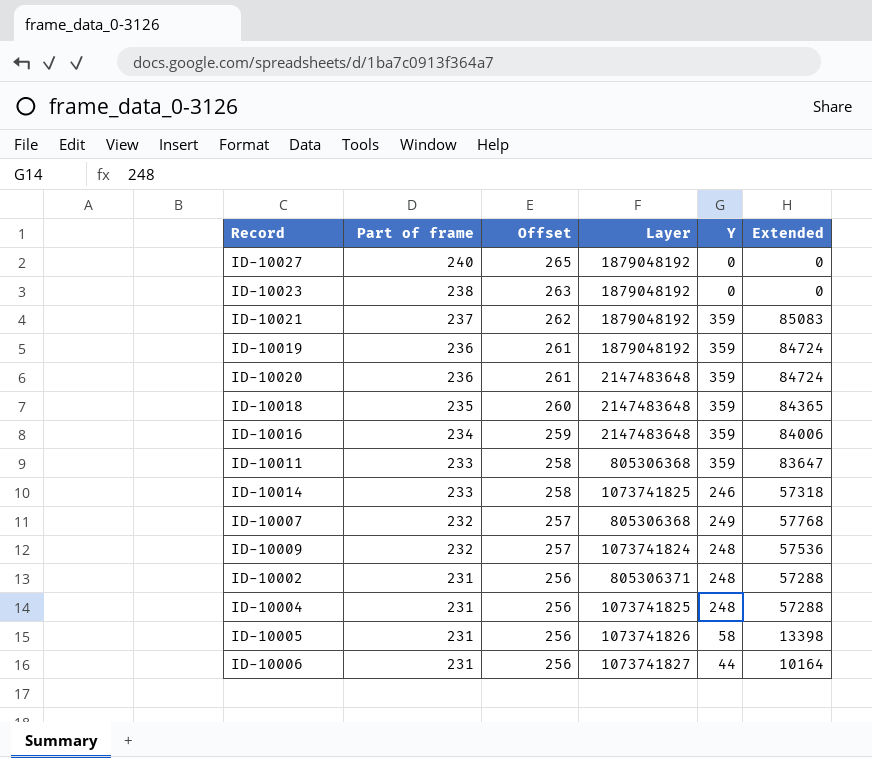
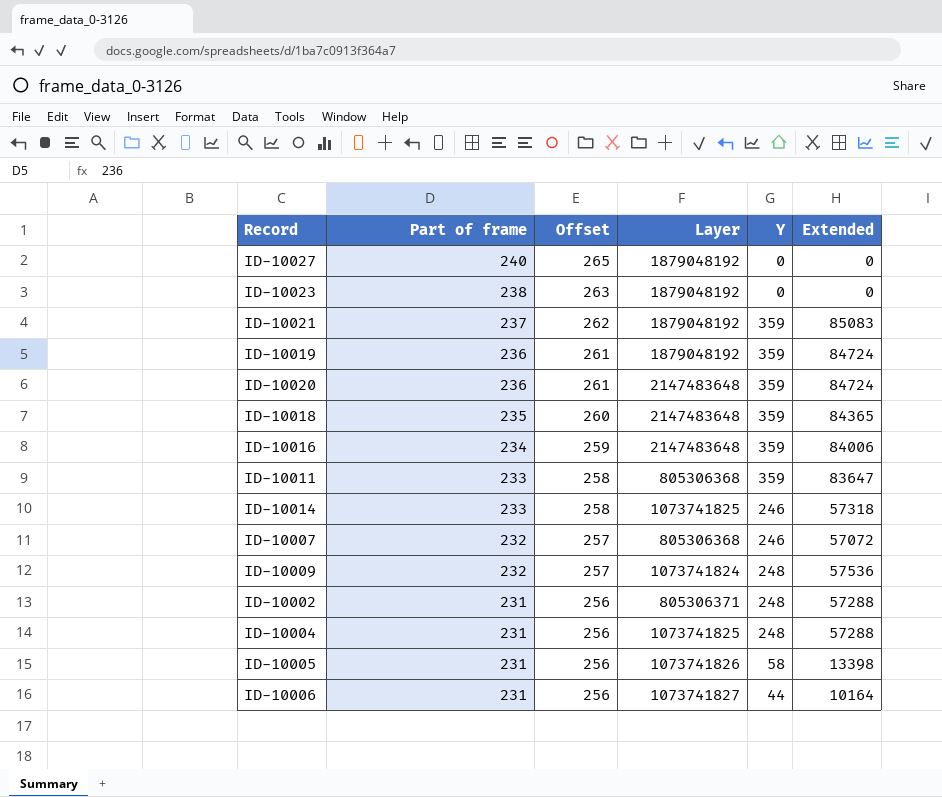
ID-10007 | Y: 249 -> 246
ID-10007 | Extended: 57768 -> 57072

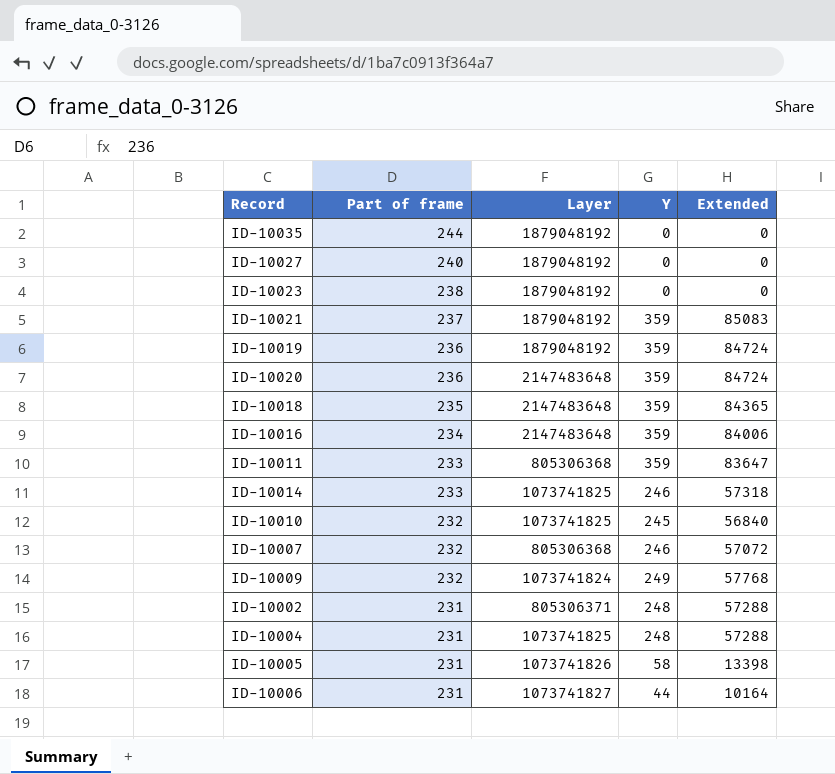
column Offset | formula: [Part of frame] + 25 -> none
row ID-10035: none -> 244 | 1879048192 | 0 | 0
row ID-10010: none -> 232 | 1073741825 | 245 | 56840
ID-10009 | Y: 248 -> 249
ID-10009 | Extended: 57536 -> 57768

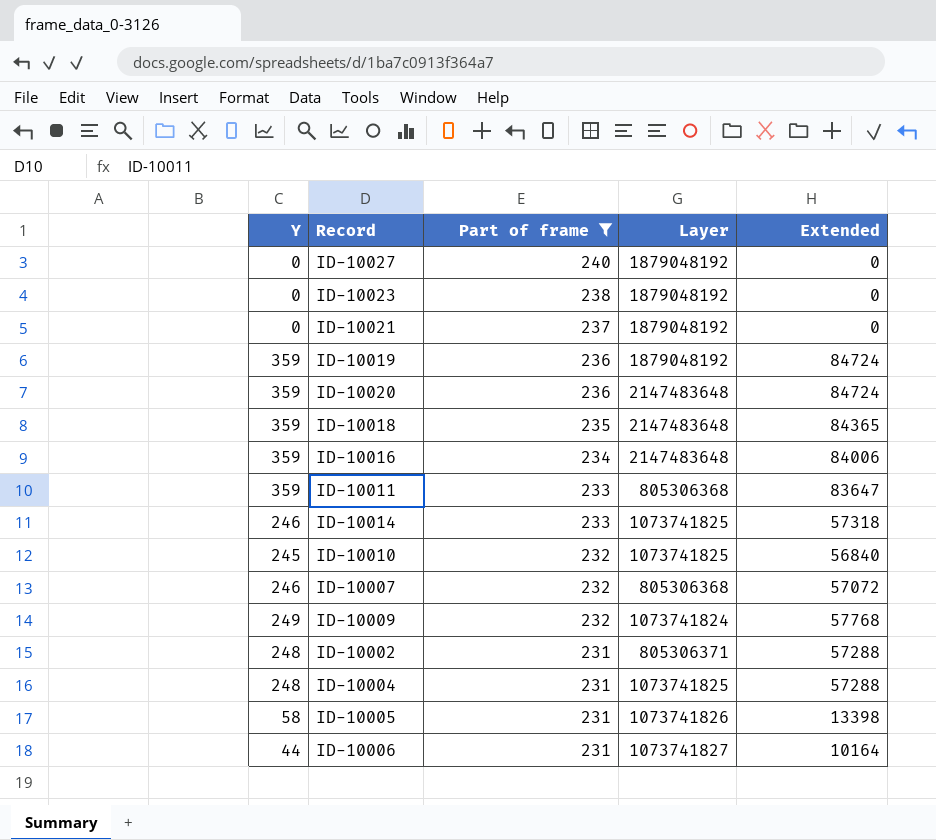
filter: none -> Part of frame != 244
column Y | position: 4 -> 1
ID-10021 | Y: 359 -> 0
ID-10021 | Extended: 85083 -> 0

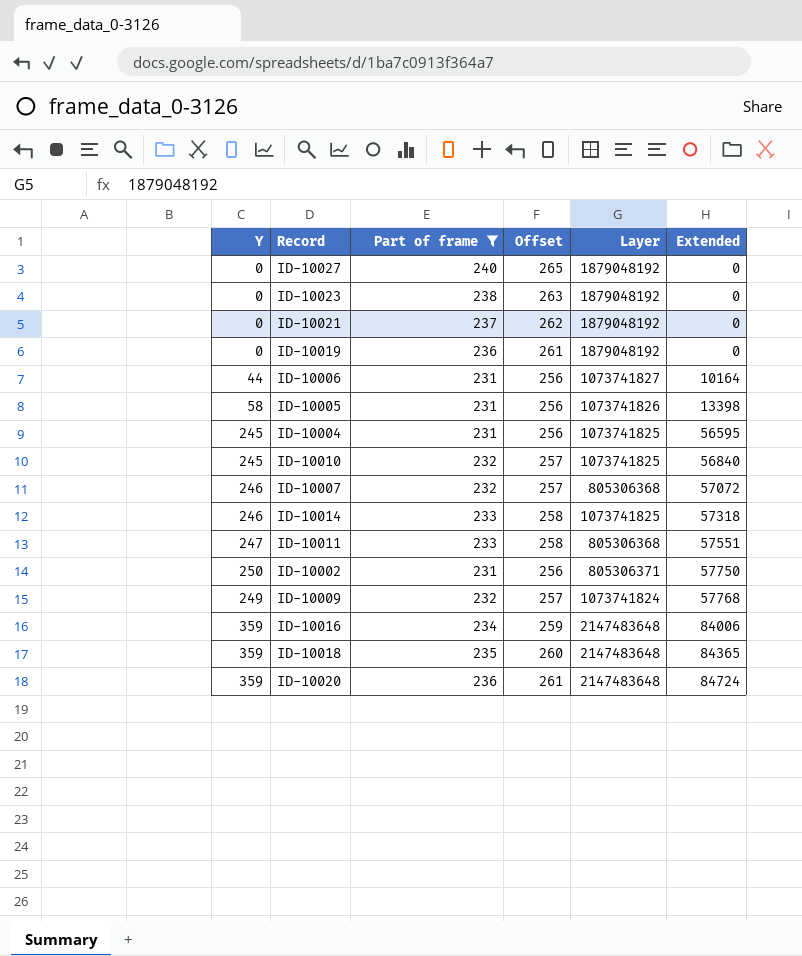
row order: Part of frame descending -> Extended ascending
column Offset | formula: none -> [Part of frame] + 25
ID-10019 | Y: 359 -> 0
ID-10019 | Extended: 84724 -> 0
ID-10004 | Y: 248 -> 245
ID-10004 | Extended: 57288 -> 56595
ID-10011 | Y: 359 -> 247
ID-10011 | Extended: 83647 -> 57551
ID-10002 | Y: 248 -> 250
ID-10002 | Extended: 57288 -> 57750

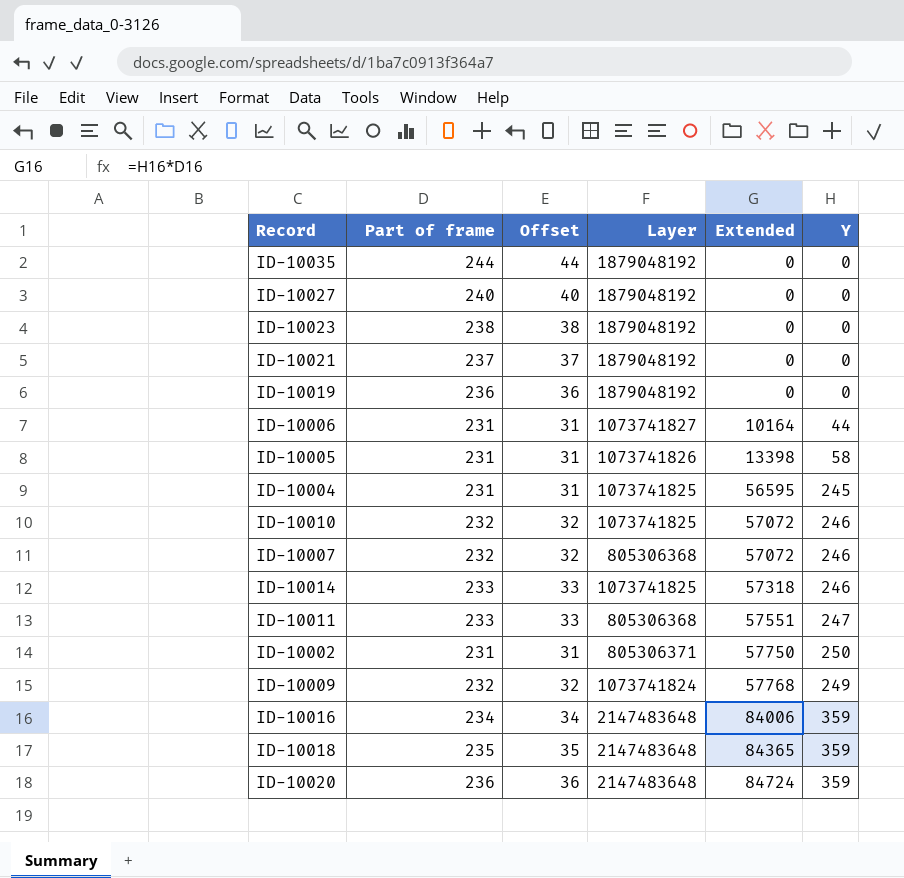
filter: Part of frame != 244 -> none
column Offset | formula: [Part of frame] + 25 -> [Part of frame] - 200
column Y | position: 1 -> 6
ID-10010 | Extended: 56840 -> 57072
ID-10010 | Y: 245 -> 246

